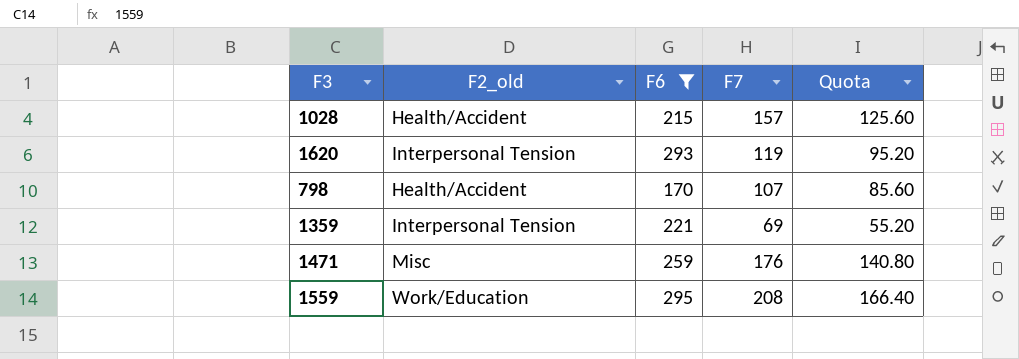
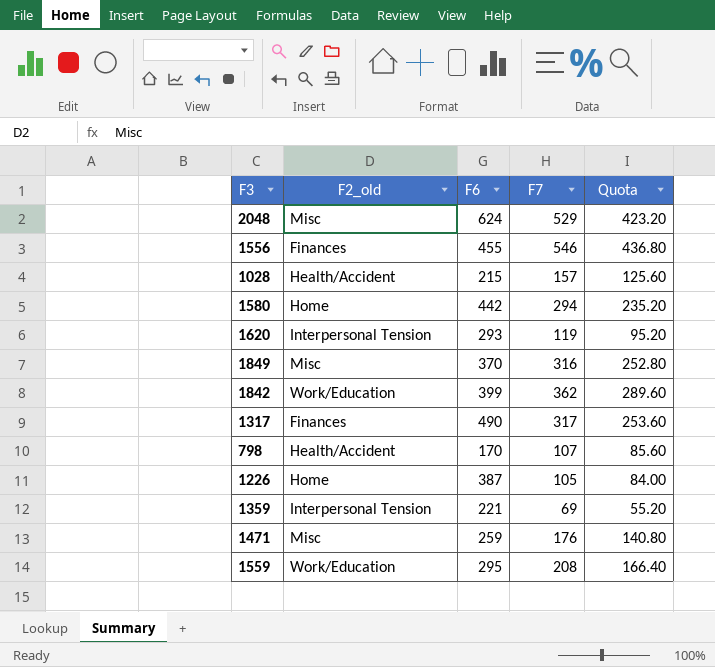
filter: F6 <= 295 -> none

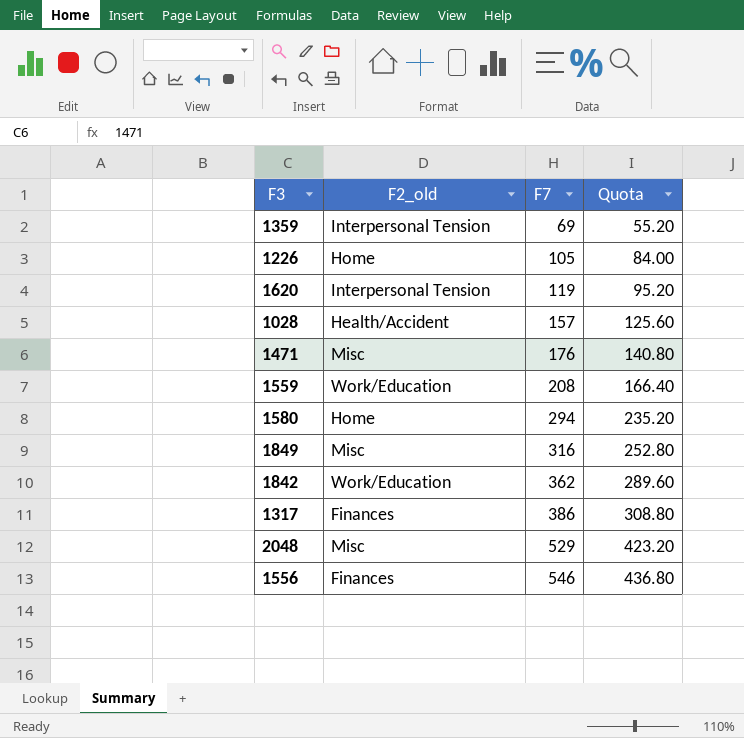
row order: none -> F7 ascending
column F6 | position: 3 -> none
row 798: Health/Accident | 170 | 107 | 85.60 -> none
1317 | F7: 317 -> 386
1317 | Quota: 253.60 -> 308.80

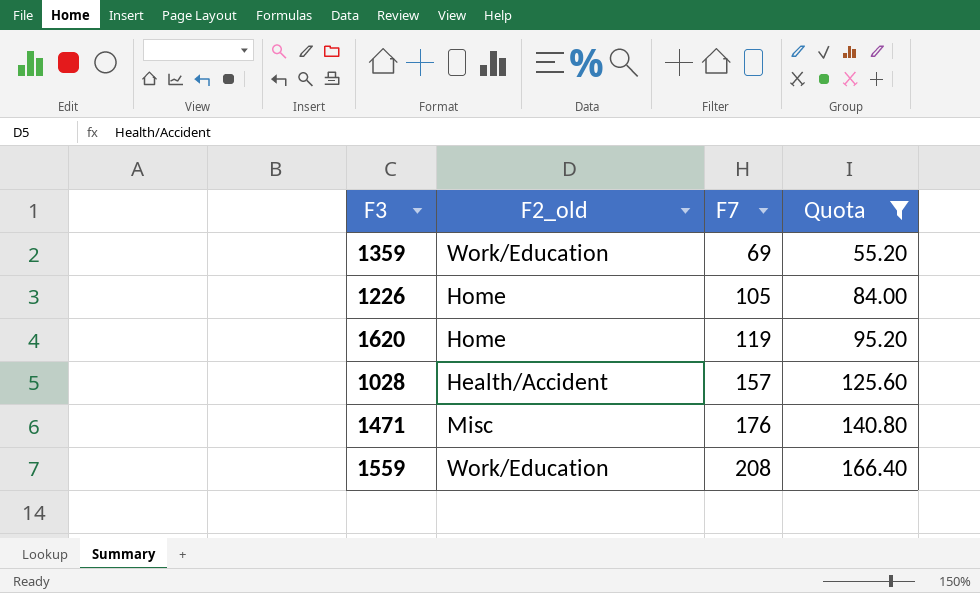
filter: none -> Quota <= 166.40
1359 | F2_old: Interpersonal Tension -> Work/Education
1620 | F2_old: Interpersonal Tension -> Home

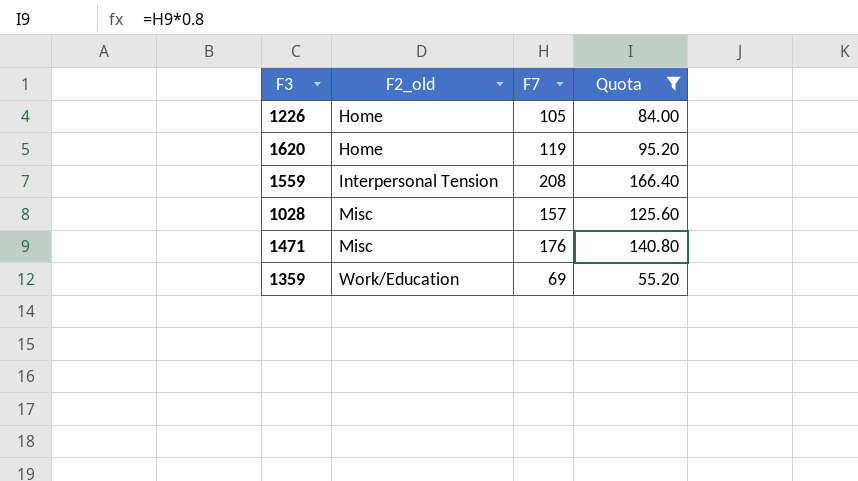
row order: F7 ascending -> F2_old ascending
1559 | F2_old: Work/Education -> Interpersonal Tension
1028 | F2_old: Health/Accident -> Misc

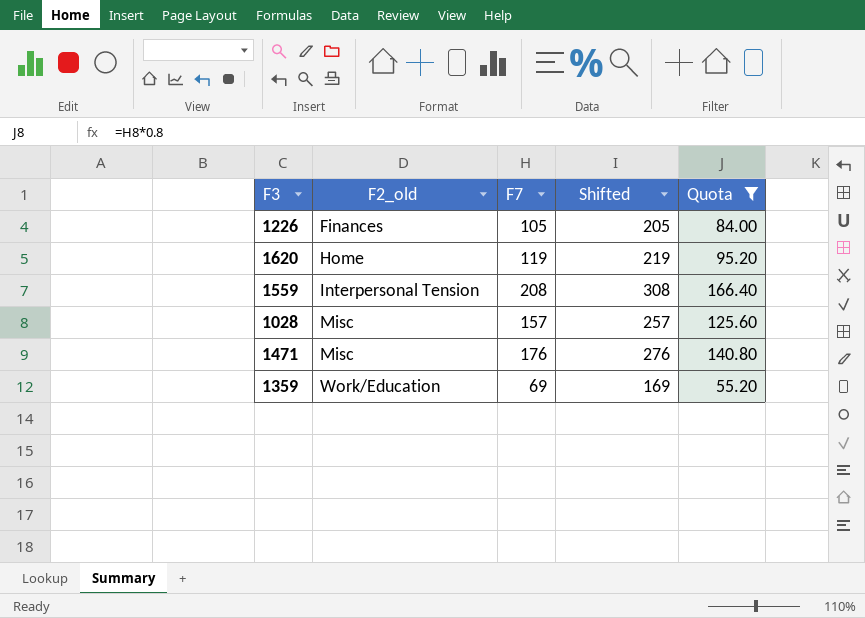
column Shifted | formula: none -> [F7] + 100
1226 | F2_old: Home -> Finances

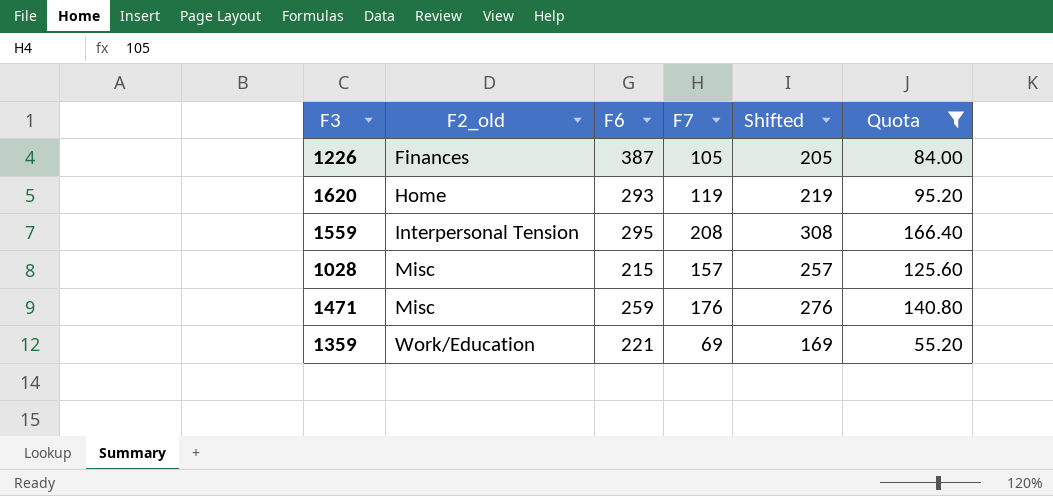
column F6 | position: none -> 3

